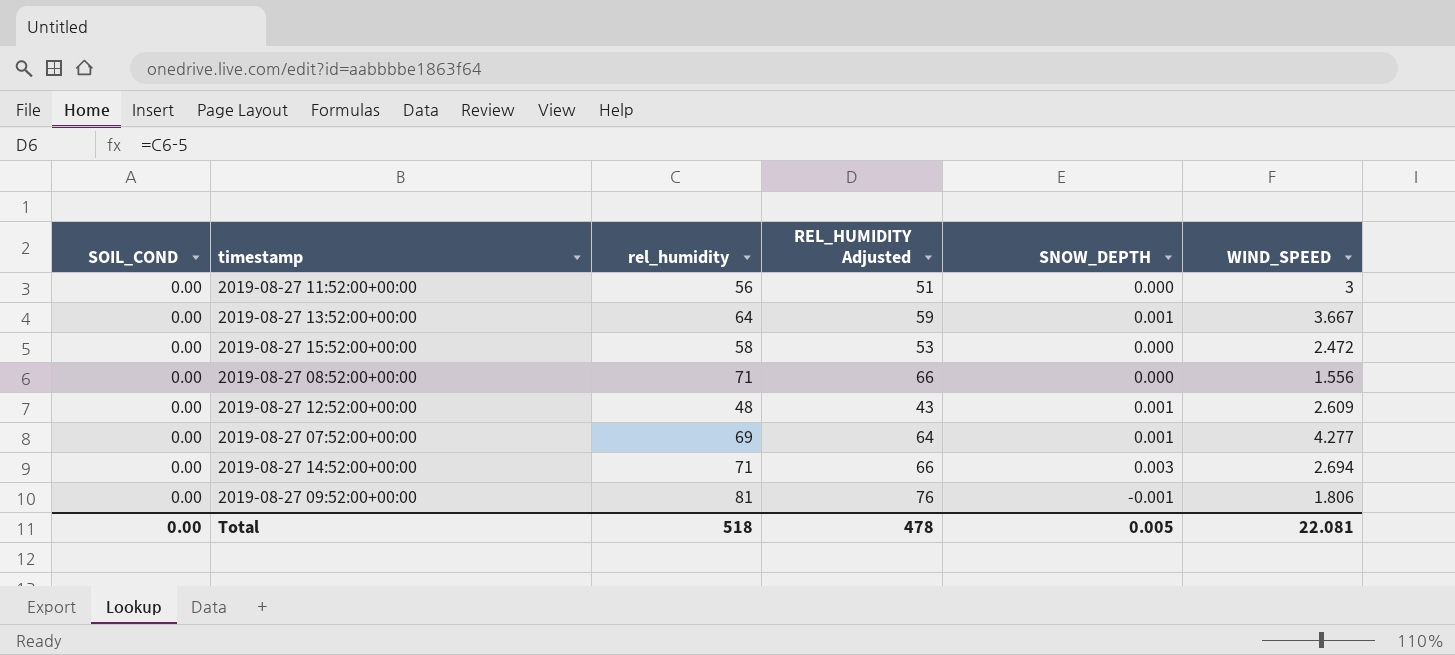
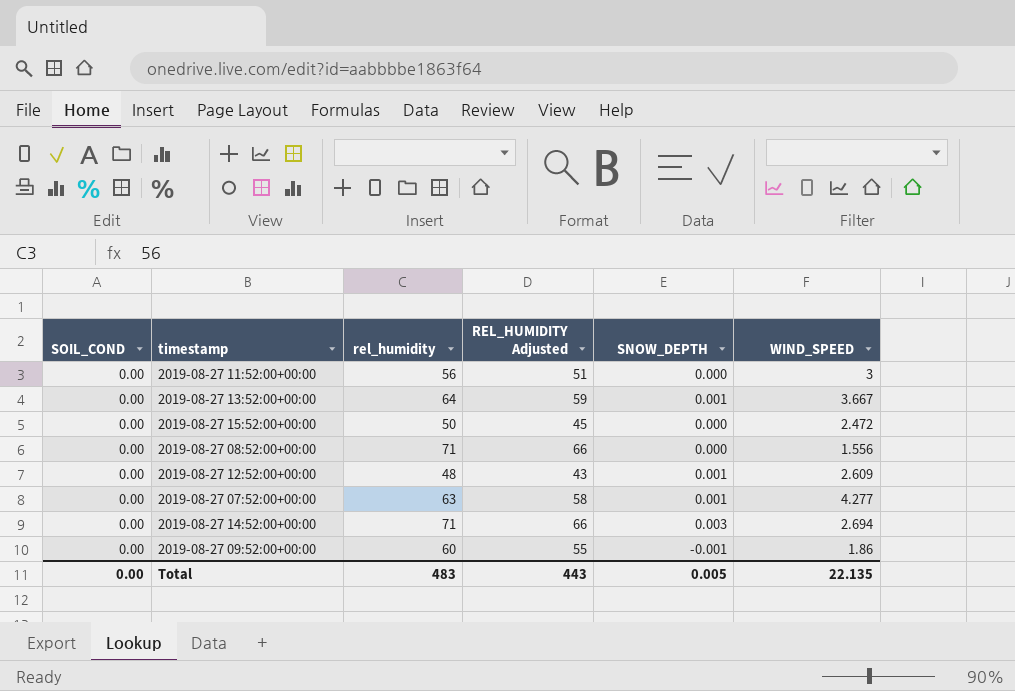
2019-08-27 15:52:00+00:00 | rel_humidity: 58 -> 50
2019-08-27 15:52:00+00:00 | REL_HUMIDITY Adjusted: 53 -> 45
2019-08-27 07:52:00+00:00 | rel_humidity: 69 -> 63
2019-08-27 07:52:00+00:00 | REL_HUMIDITY Adjusted: 64 -> 58
2019-08-27 09:52:00+00:00 | rel_humidity: 81 -> 60
2019-08-27 09:52:00+00:00 | REL_HUMIDITY Adjusted: 76 -> 55
2019-08-27 09:52:00+00:00 | WIND_SPEED: 1.806 -> 1.86
Total | rel_humidity: 518 -> 483
Total | REL_HUMIDITY Adjusted: 478 -> 443
Total | WIND_SPEED: 22.081 -> 22.135

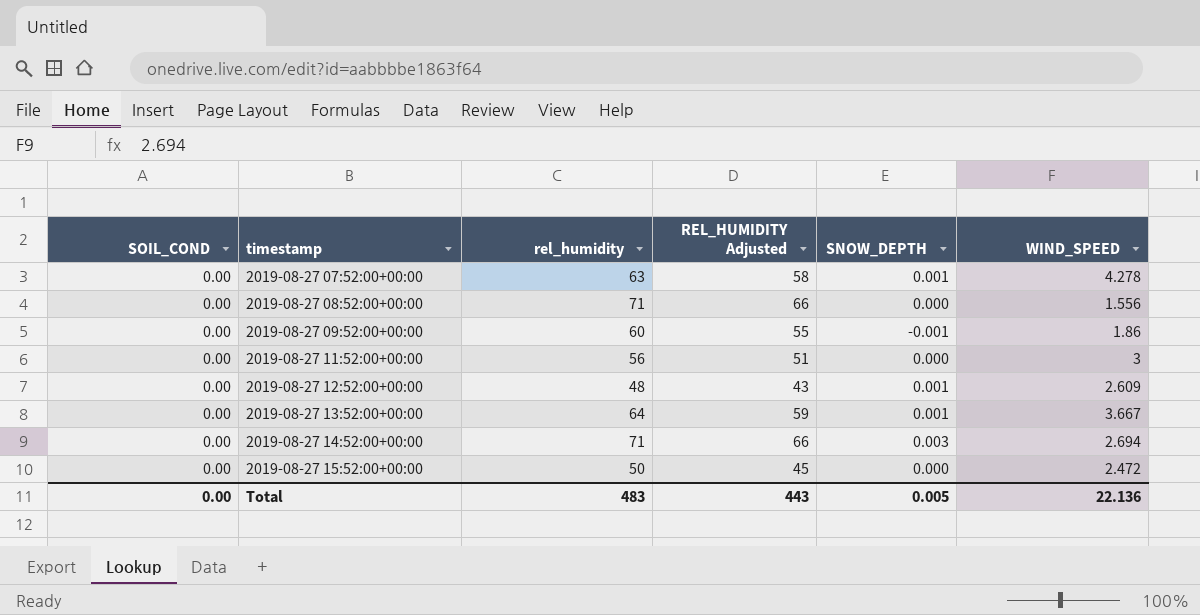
row order: none -> timestamp ascending
2019-08-27 07:52:00+00:00 | WIND_SPEED: 4.277 -> 4.278
Total | WIND_SPEED: 22.135 -> 22.136

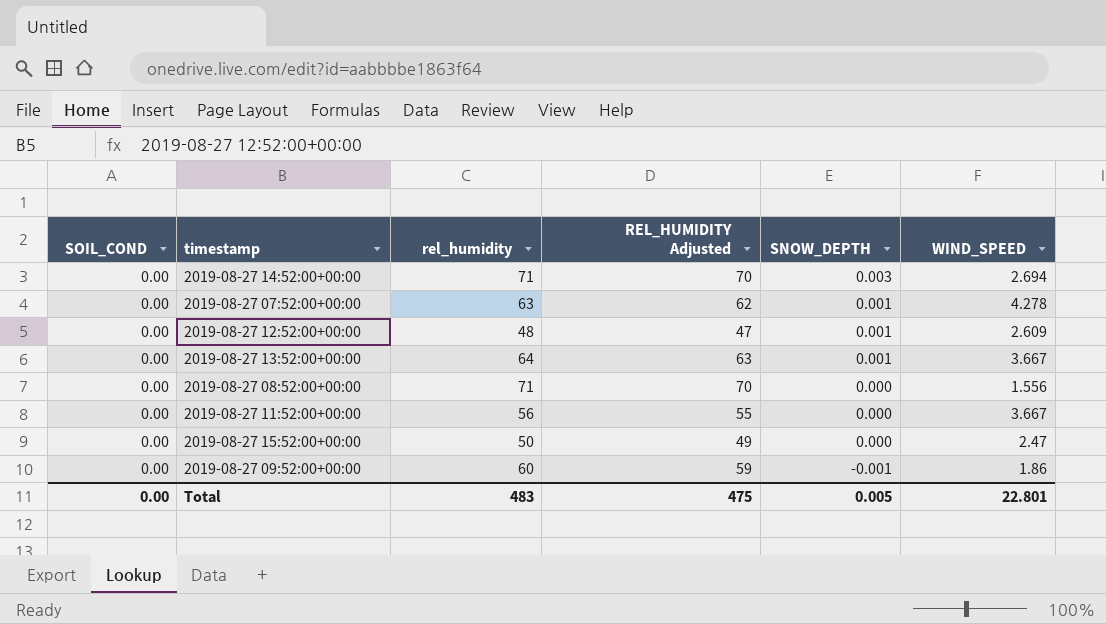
row order: timestamp ascending -> SNOW_DEPTH descending
column REL_HUMIDITY Adjusted | formula: [rel_humidity] - 5 -> [rel_humidity] - 1
2019-08-27 11:52:00+00:00 | WIND_SPEED: 3 -> 3.667
2019-08-27 15:52:00+00:00 | WIND_SPEED: 2.472 -> 2.47
Total | REL_HUMIDITY Adjusted: 443 -> 475
Total | WIND_SPEED: 22.136 -> 22.801

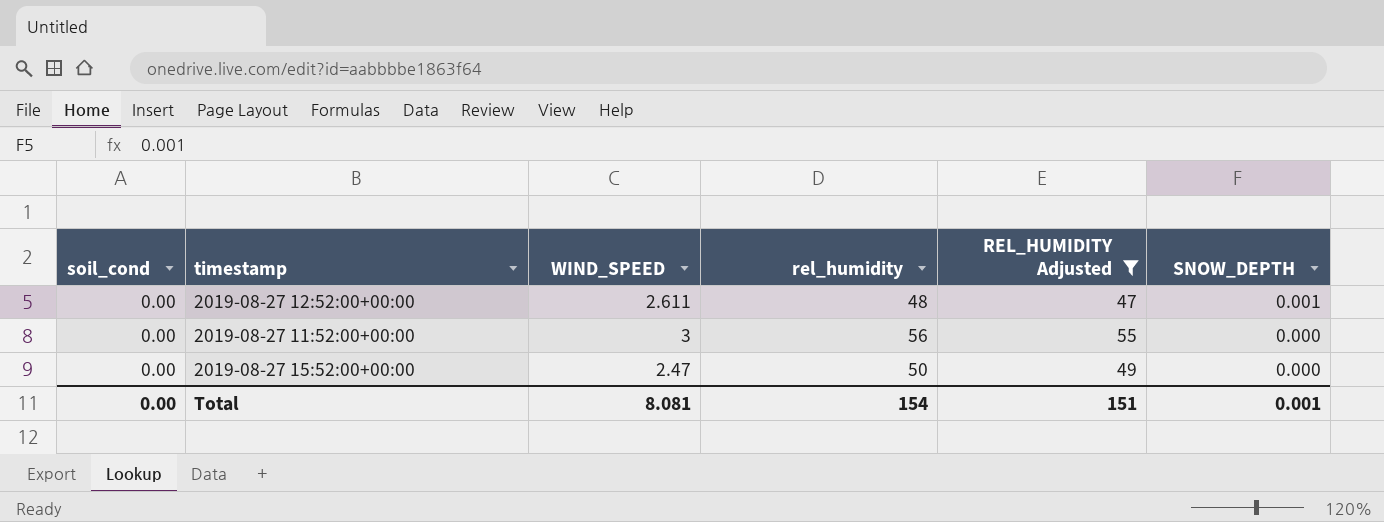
filter: none -> REL_HUMIDITY Adjusted <= 55
column name: SOIL_COND -> soil_cond
column WIND_SPEED | position: 6 -> 3
2019-08-27 12:52:00+00:00 | WIND_SPEED: 2.609 -> 2.611
2019-08-27 11:52:00+00:00 | WIND_SPEED: 3.667 -> 3
Total | WIND_SPEED: 22.801 -> 8.081
Total | rel_humidity: 483 -> 154
Total | REL_HUMIDITY Adjusted: 475 -> 151
Total | SNOW_DEPTH: 0.005 -> 0.001

